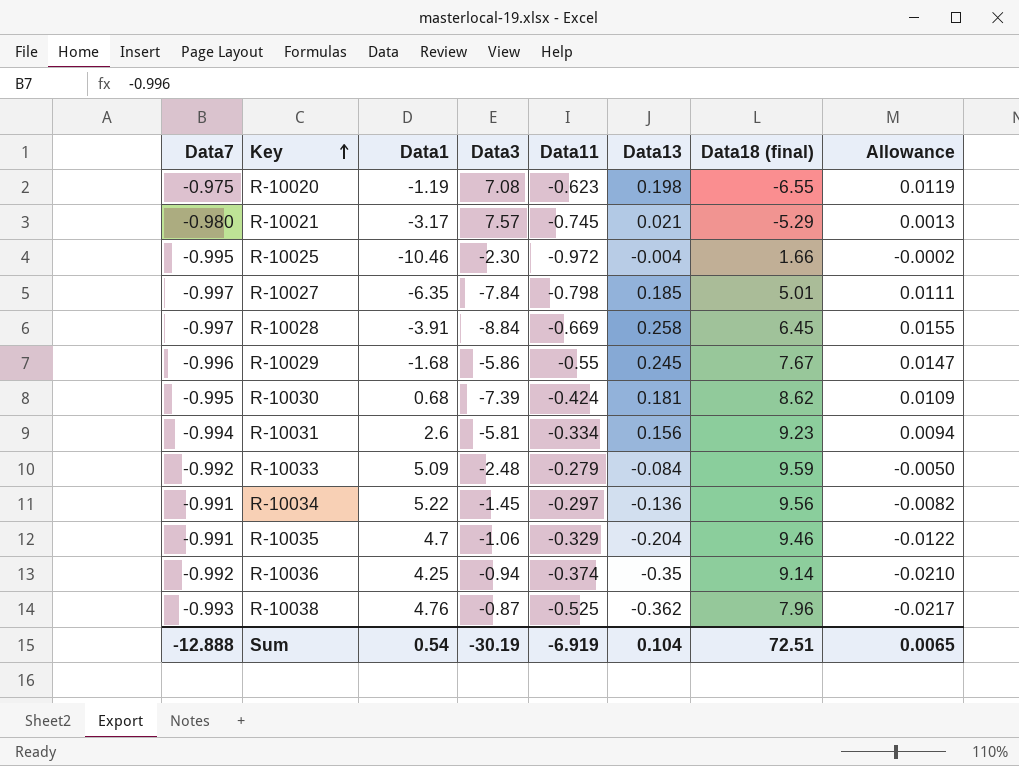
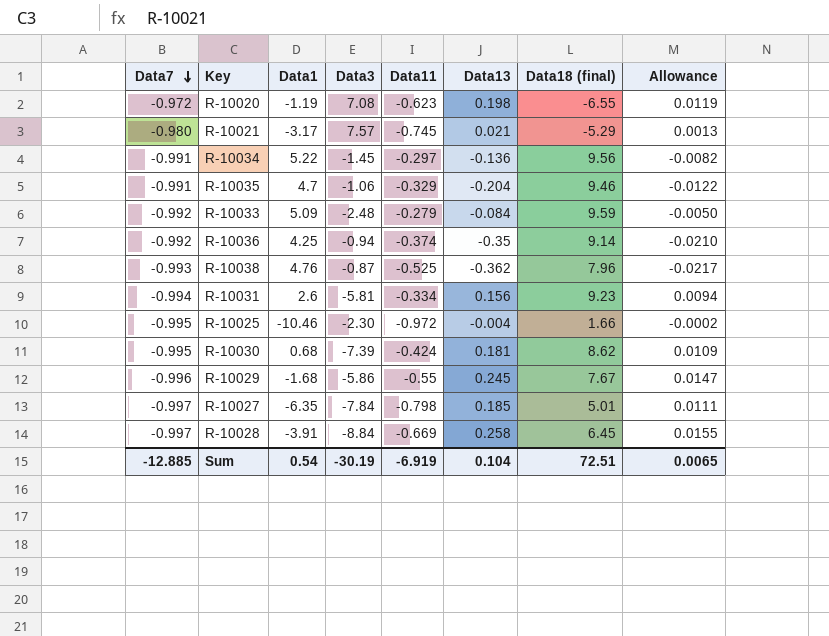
row order: Key ascending -> Data7 descending
R-10020 | Data7: -0.975 -> -0.972
Sum | Data7: -12.888 -> -12.885

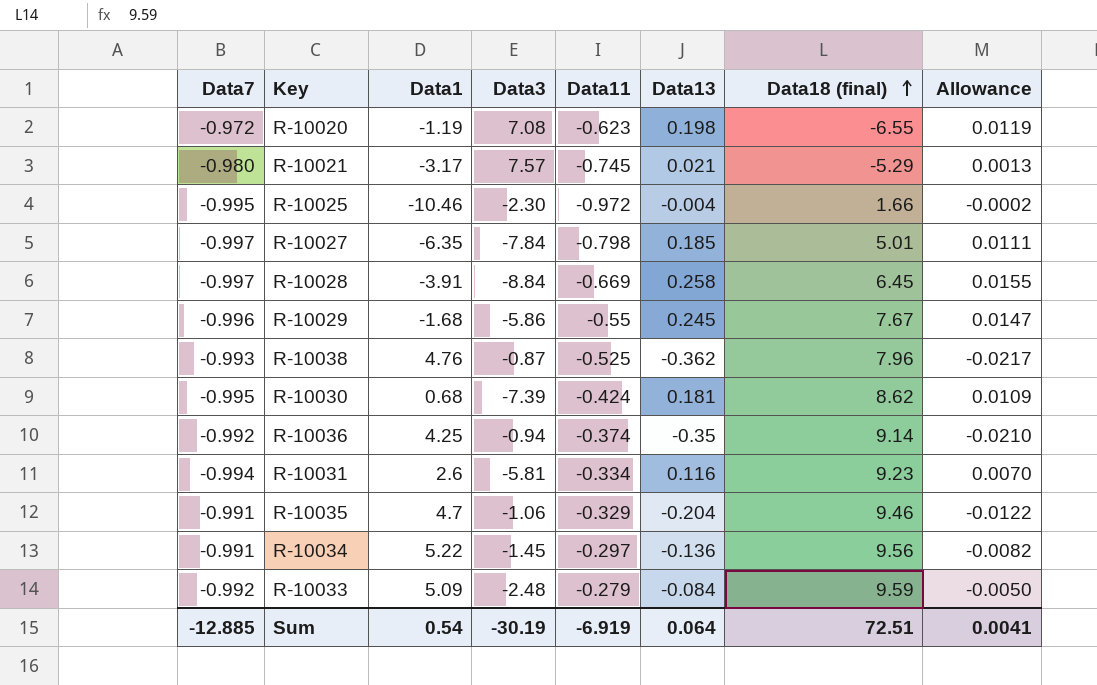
row order: Data7 descending -> Data18 (final) ascending
R-10031 | Data13: 0.156 -> 0.116
R-10031 | Allowance: 0.0094 -> 0.0070
Sum | Data13: 0.104 -> 0.064
Sum | Allowance: 0.0065 -> 0.0041

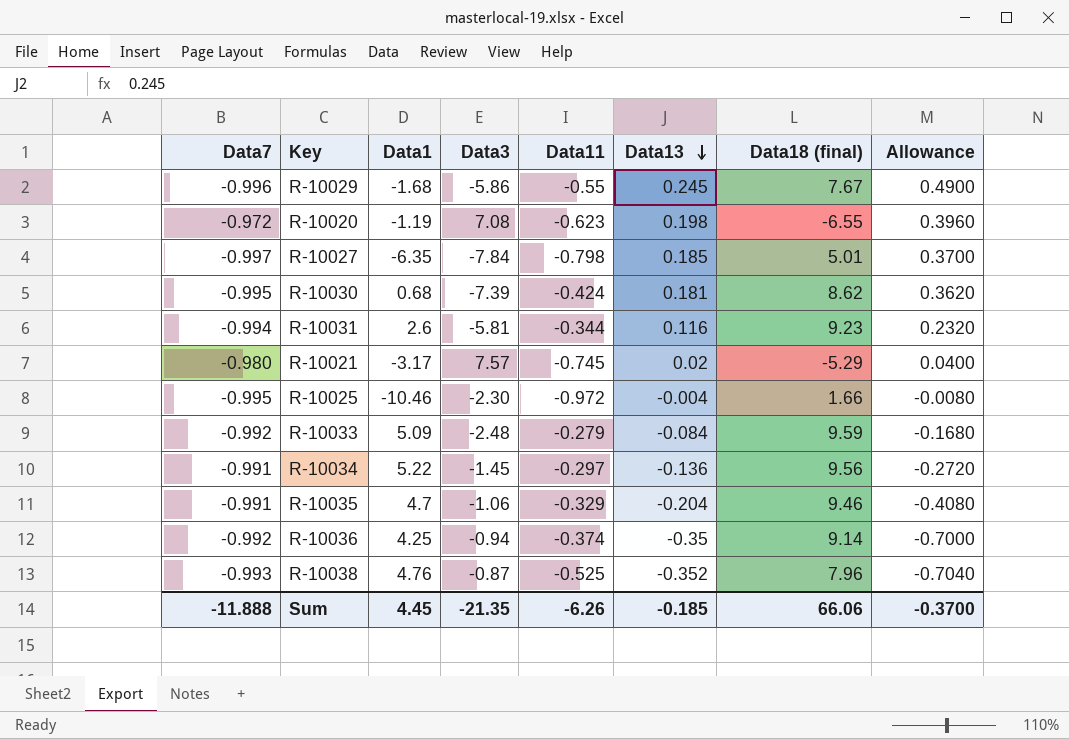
row order: Data18 (final) ascending -> Data13 descending
column Allowance | formula: [Data13] * 0.06 -> [Data13] * 2
row R-10028: -0.997 | -3.91 | -8.84 | -0.669 | 0.258 | 6.45 | 0.0155 -> none
R-10031 | Data11: -0.334 -> -0.344
R-10021 | Data13: 0.021 -> 0.02
R-10038 | Data13: -0.362 -> -0.352
Sum | Data7: -12.885 -> -11.888
Sum | Data1: 0.54 -> 4.45
Sum | Data3: -30.19 -> -21.35
Sum | Data11: -6.919 -> -6.26
Sum | Data13: 0.064 -> -0.185
Sum | Data18 (final): 72.51 -> 66.06
Sum | Allowance: 0.0041 -> -0.3700

